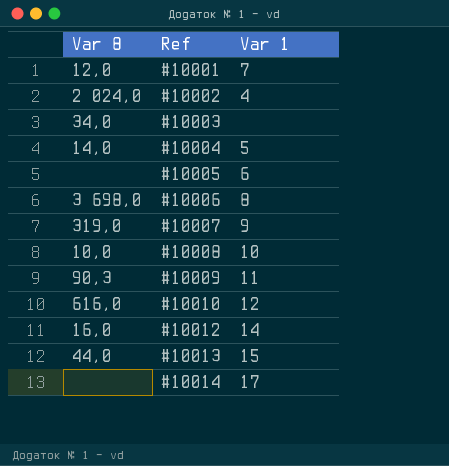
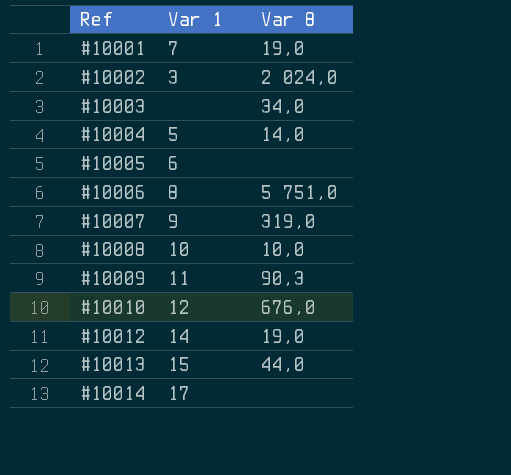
column Var 8 | position: 1 -> 3
#10001 | Var 8: 12,0 -> 19,0
#10002 | Var 1: 4 -> 3
#10006 | Var 8: 3 698,0 -> 5 751,0
#10010 | Var 8: 616,0 -> 676,0
#10012 | Var 8: 16,0 -> 19,0

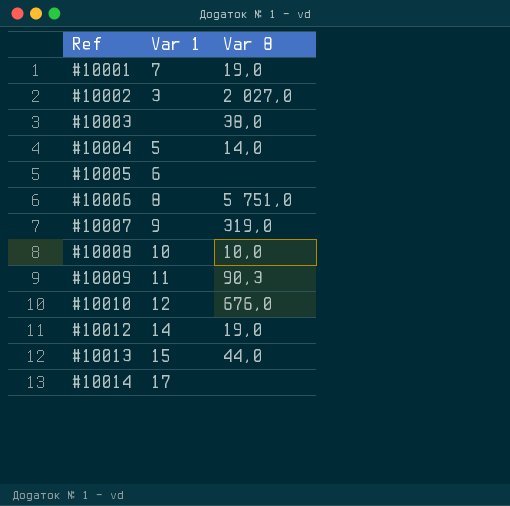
#10002 | Var 8: 2 024,0 -> 2 027,0
#10003 | Var 8: 34,0 -> 38,0

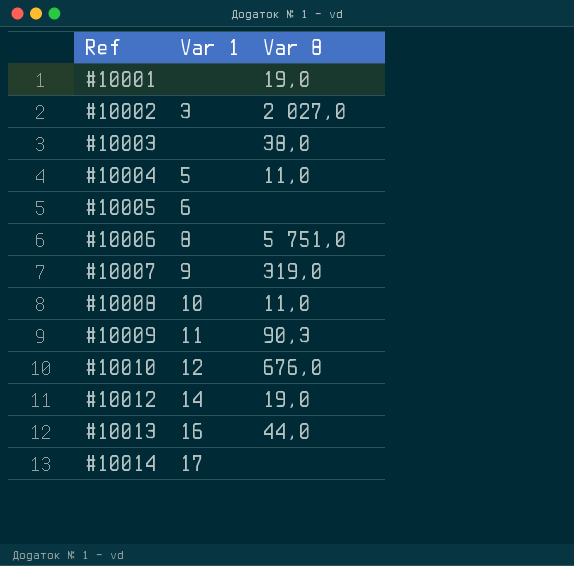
#10001 | Var 1: 7 -> none
#10004 | Var 8: 14,0 -> 11,0
#10008 | Var 8: 10,0 -> 11,0
#10013 | Var 1: 15 -> 16

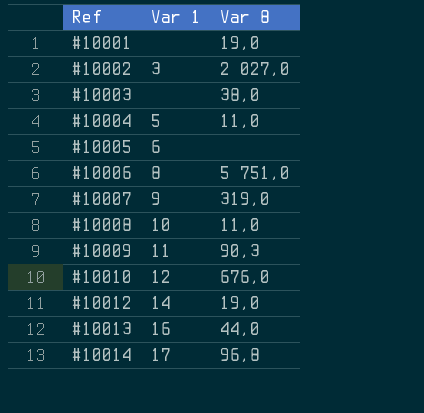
#10014 | Var 8: none -> 96,8

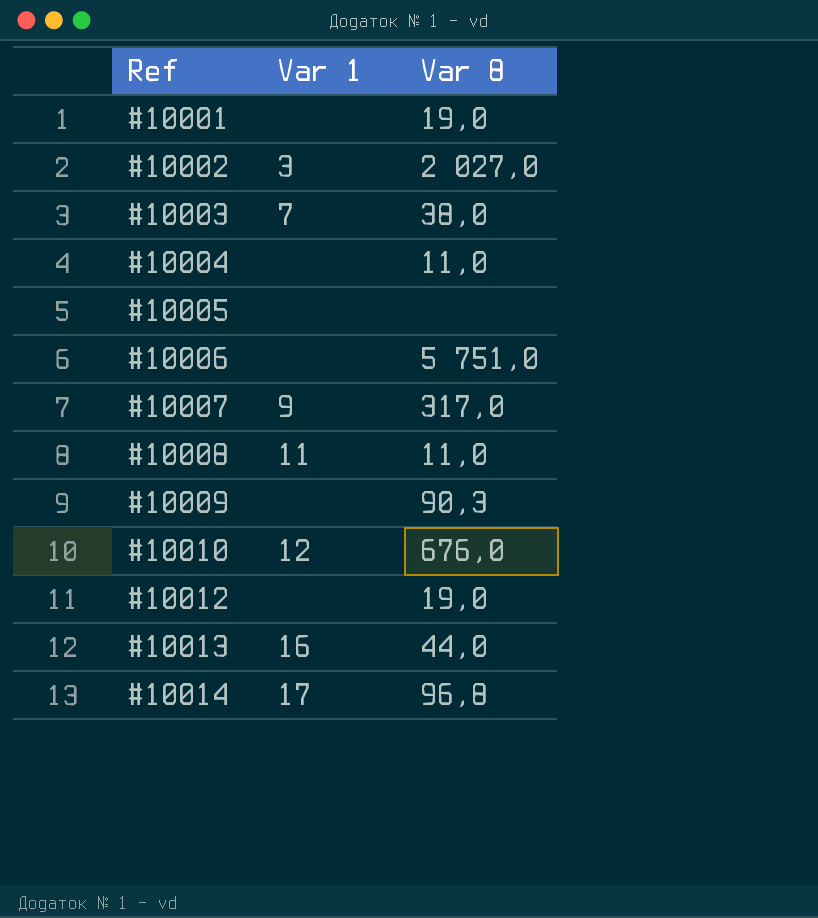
#10003 | Var 1: none -> 7
#10004 | Var 1: 5 -> none
#10005 | Var 1: 6 -> none
#10006 | Var 1: 8 -> none
#10007 | Var 8: 319,0 -> 317,0
#10008 | Var 1: 10 -> 11
#10009 | Var 1: 11 -> none
#10012 | Var 1: 14 -> none

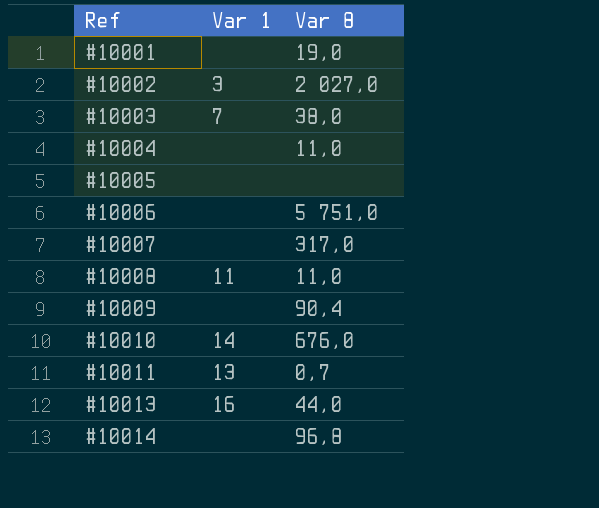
row #10012: none | 19,0 -> none
#10007 | Var 1: 9 -> none
#10009 | Var 8: 90,3 -> 90,4
#10010 | Var 1: 12 -> 14
row #10011: none -> 13 | 0,7
#10014 | Var 1: 17 -> none

